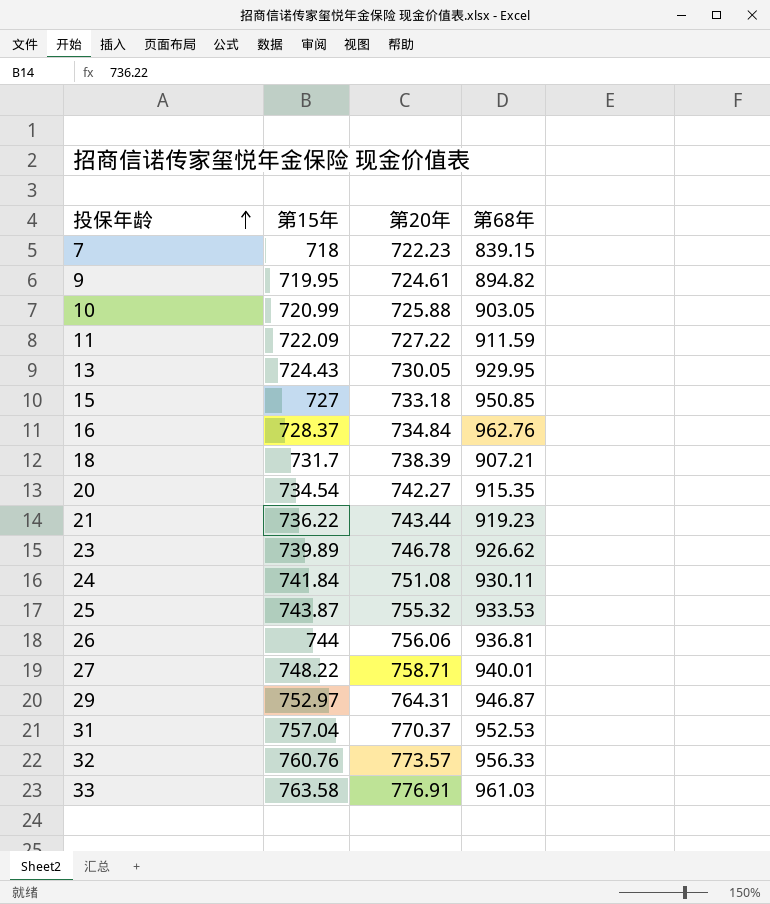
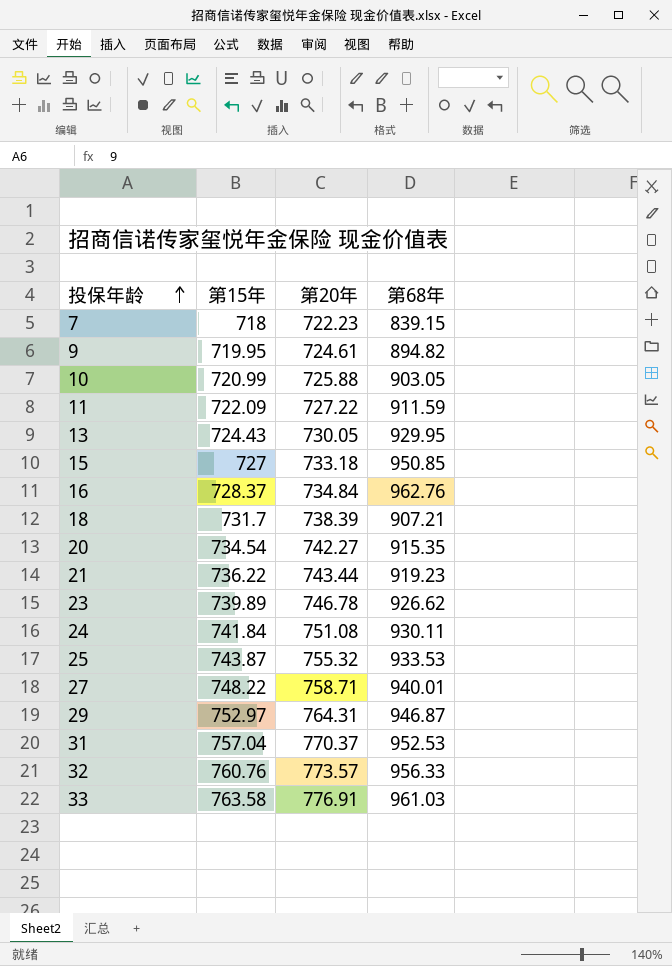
row 26: 744 | 756.06 | 936.81 -> none

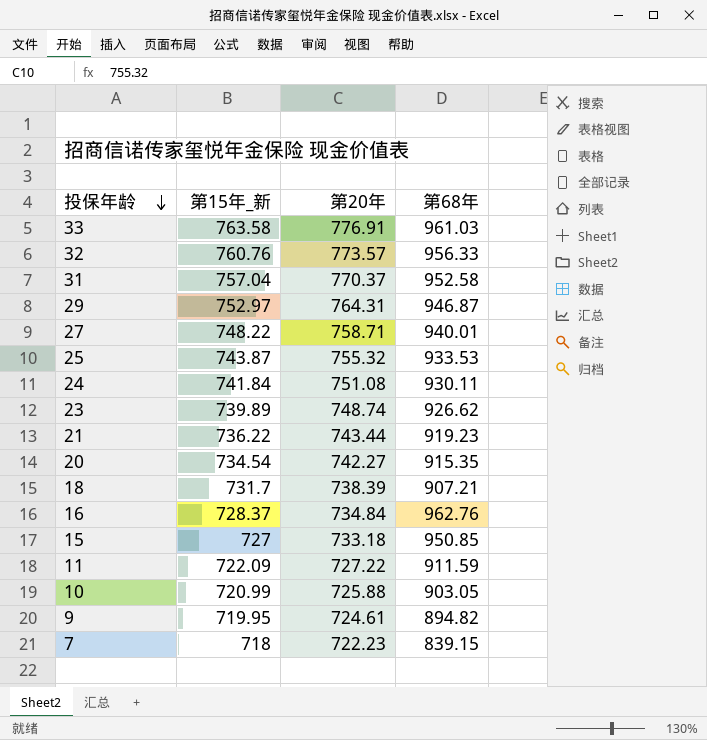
row order: 投保年龄 ascending -> 投保年龄 descending
column name: 第15年 -> 第15年_新
row 13: 724.43 | 730.05 | 929.95 -> none
31 | 第68年: 952.53 -> 952.58
23 | 第20年: 746.78 -> 748.74

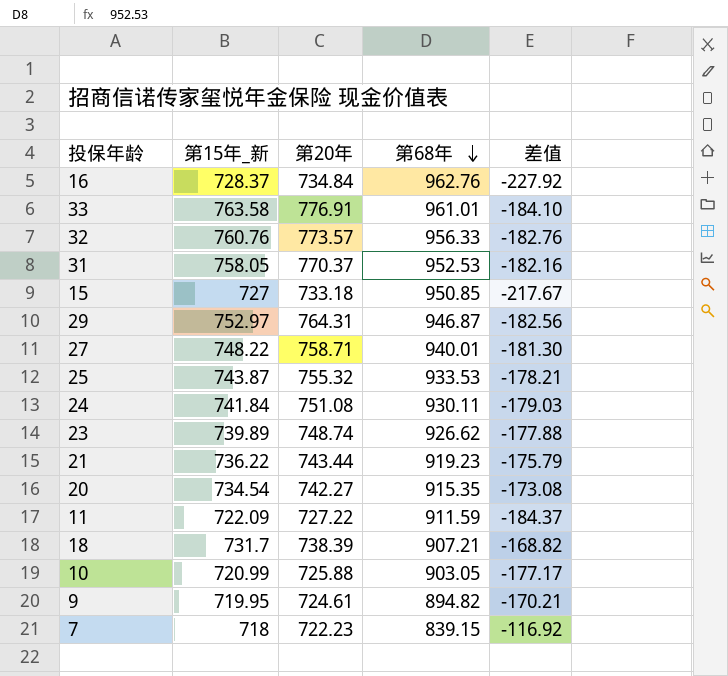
row order: 投保年龄 descending -> 第68年 descending
column 差值 | formula: none -> [第20年] - [第68年]
33 | 第68年: 961.03 -> 961.01
31 | 第15年_新: 757.04 -> 758.05
31 | 第68年: 952.58 -> 952.53

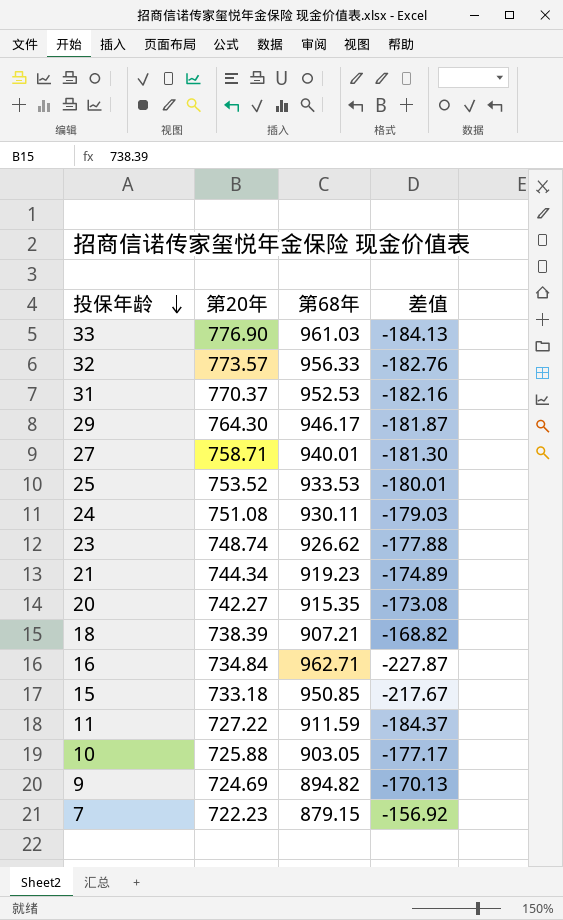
row order: 第68年 descending -> 投保年龄 descending
column 第15年_新 | position: 2 -> none
33 | 第20年: 776.91 -> 776.90
33 | 第68年: 961.01 -> 961.03
33 | 差值: -184.10 -> -184.13
29 | 第20年: 764.31 -> 764.30
29 | 第68年: 946.87 -> 946.17
29 | 差值: -182.56 -> -181.87
25 | 第20年: 755.32 -> 753.52
25 | 差值: -178.21 -> -180.01
21 | 第20年: 743.44 -> 744.34
21 | 差值: -175.79 -> -174.89
16 | 第68年: 962.76 -> 962.71
16 | 差值: -227.92 -> -227.87
9 | 第20年: 724.61 -> 724.69
9 | 差值: -170.21 -> -170.13
7 | 第68年: 839.15 -> 879.15
7 | 差值: -116.92 -> -156.92

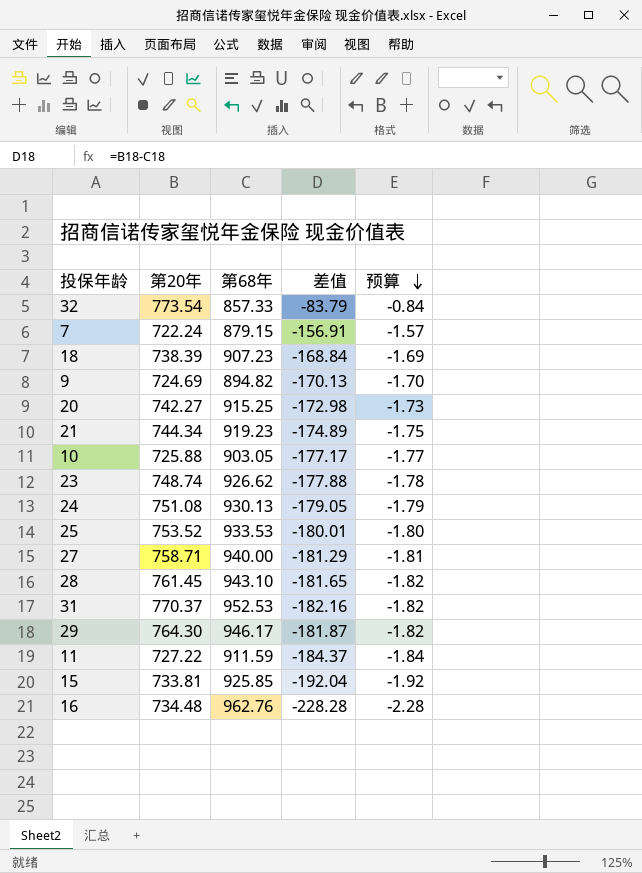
row order: 投保年龄 descending -> 预算 descending
column 预算 | formula: none -> [差值] * 0.01
row 33: 776.90 | 961.03 | -184.13 -> none
32 | 第20年: 773.57 -> 773.54
32 | 第68年: 956.33 -> 857.33
32 | 差值: -182.76 -> -83.79
7 | 第20年: 722.23 -> 722.24
7 | 差值: -156.92 -> -156.91
18 | 第68年: 907.21 -> 907.23
18 | 差值: -168.82 -> -168.84
20 | 第68年: 915.35 -> 915.25
20 | 差值: -173.08 -> -172.98
24 | 第68年: 930.11 -> 930.13
24 | 差值: -179.03 -> -179.05
27 | 第68年: 940.01 -> 940.00
27 | 差值: -181.30 -> -181.29
row 28: none -> 761.45 | 943.10 | -181.65 | -1.82
15 | 第20年: 733.18 -> 733.81
15 | 第68年: 950.85 -> 925.85
15 | 差值: -217.67 -> -192.04
16 | 第20年: 734.84 -> 734.48
16 | 第68年: 962.71 -> 962.76
16 | 差值: -227.87 -> -228.28

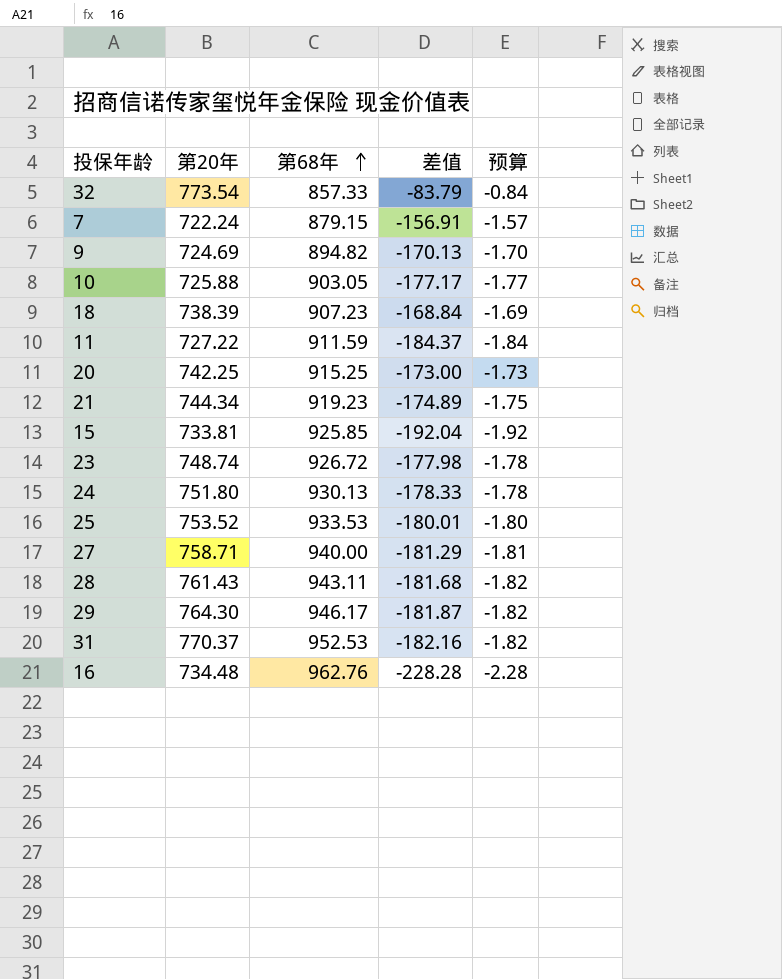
row order: 预算 descending -> 第68年 ascending
20 | 第20年: 742.27 -> 742.25
20 | 差值: -172.98 -> -173.00
23 | 第68年: 926.62 -> 926.72
23 | 差值: -177.88 -> -177.98
24 | 第20年: 751.08 -> 751.80
24 | 差值: -179.05 -> -178.33
24 | 预算: -1.79 -> -1.78
28 | 第20年: 761.45 -> 761.43
28 | 第68年: 943.10 -> 943.11
28 | 差值: -181.65 -> -181.68

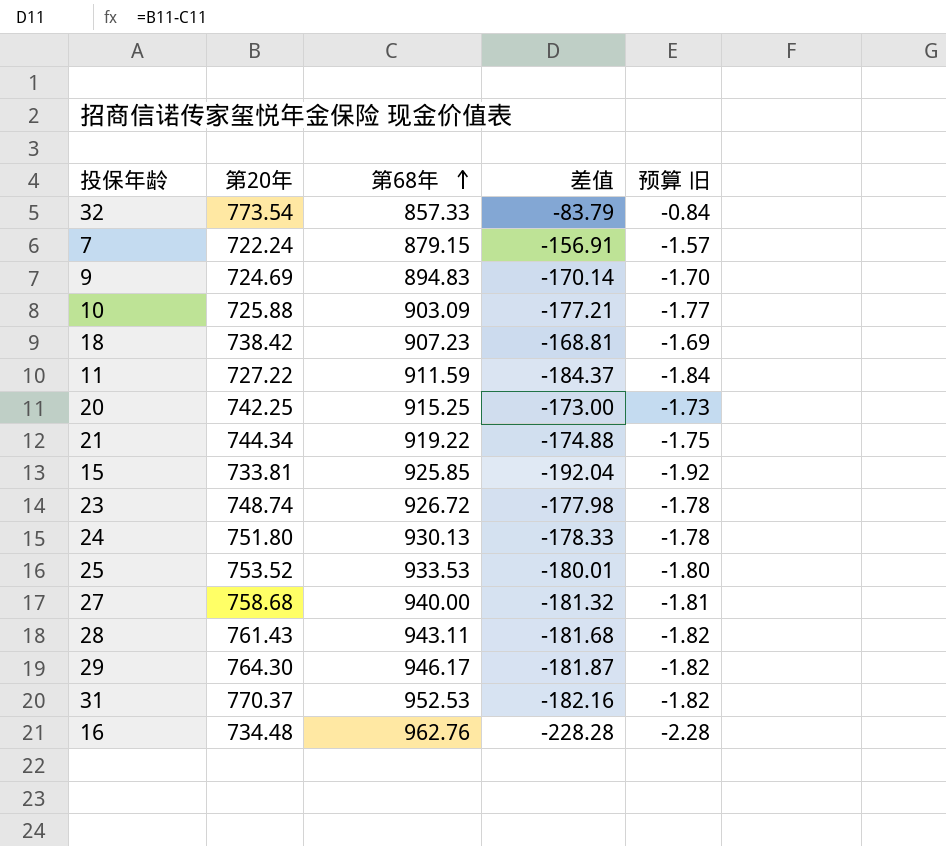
column name: 预算 -> 预算 旧
9 | 第68年: 894.82 -> 894.83
9 | 差值: -170.13 -> -170.14
10 | 第68年: 903.05 -> 903.09
10 | 差值: -177.17 -> -177.21
18 | 第20年: 738.39 -> 738.42
18 | 差值: -168.84 -> -168.81
21 | 第68年: 919.23 -> 919.22
21 | 差值: -174.89 -> -174.88
27 | 第20年: 758.71 -> 758.68
27 | 差值: -181.29 -> -181.32

